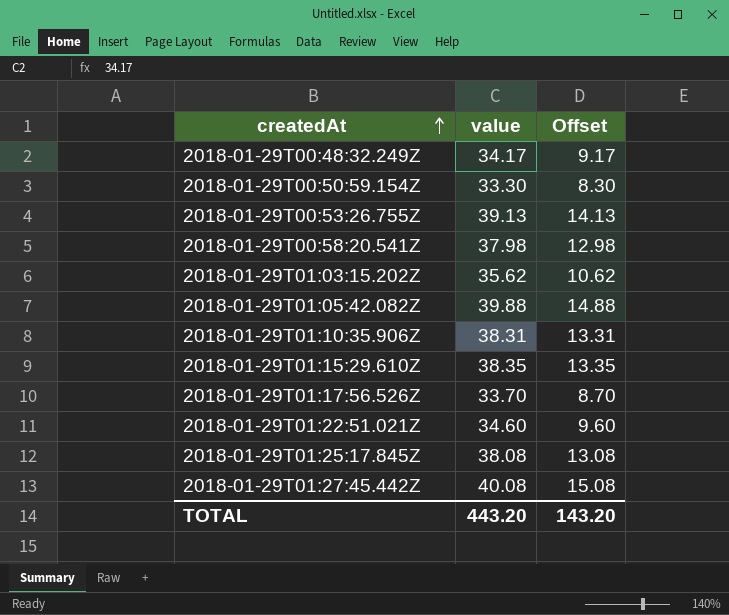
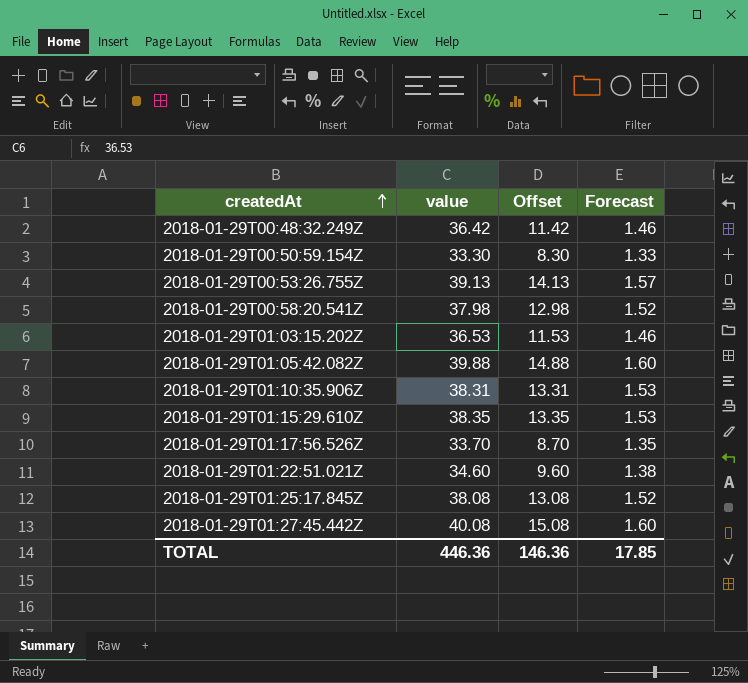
column Forecast | formula: none -> [value] * 0.04
2018-01-29T00:48:32.249Z | value: 34.17 -> 36.42
2018-01-29T00:48:32.249Z | Offset: 9.17 -> 11.42
2018-01-29T01:03:15.202Z | value: 35.62 -> 36.53
2018-01-29T01:03:15.202Z | Offset: 10.62 -> 11.53
TOTAL | value: 443.20 -> 446.36
TOTAL | Offset: 143.20 -> 146.36

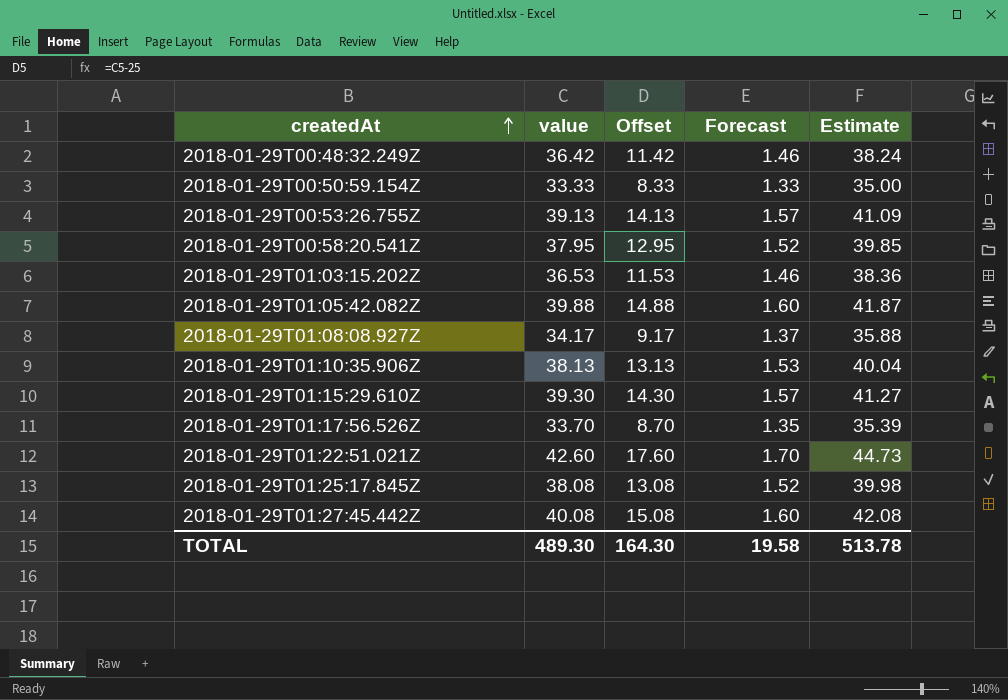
column Estimate | formula: none -> [value] * 1.05
2018-01-29T00:50:59.154Z | value: 33.30 -> 33.33
2018-01-29T00:50:59.154Z | Offset: 8.30 -> 8.33
2018-01-29T00:58:20.541Z | value: 37.98 -> 37.95
2018-01-29T00:58:20.541Z | Offset: 12.98 -> 12.95
row 2018-01-29T01:08:08.927Z: none -> 34.17 | 9.17 | 1.37 | 35.88
2018-01-29T01:10:35.906Z | value: 38.31 -> 38.13
2018-01-29T01:10:35.906Z | Offset: 13.31 -> 13.13
2018-01-29T01:15:29.610Z | value: 38.35 -> 39.30
2018-01-29T01:15:29.610Z | Offset: 13.35 -> 14.30
2018-01-29T01:15:29.610Z | Forecast: 1.53 -> 1.57
2018-01-29T01:22:51.021Z | value: 34.60 -> 42.60
2018-01-29T01:22:51.021Z | Offset: 9.60 -> 17.60
2018-01-29T01:22:51.021Z | Forecast: 1.38 -> 1.70
TOTAL | value: 446.36 -> 489.30
TOTAL | Offset: 146.36 -> 164.30
TOTAL | Forecast: 17.85 -> 19.58

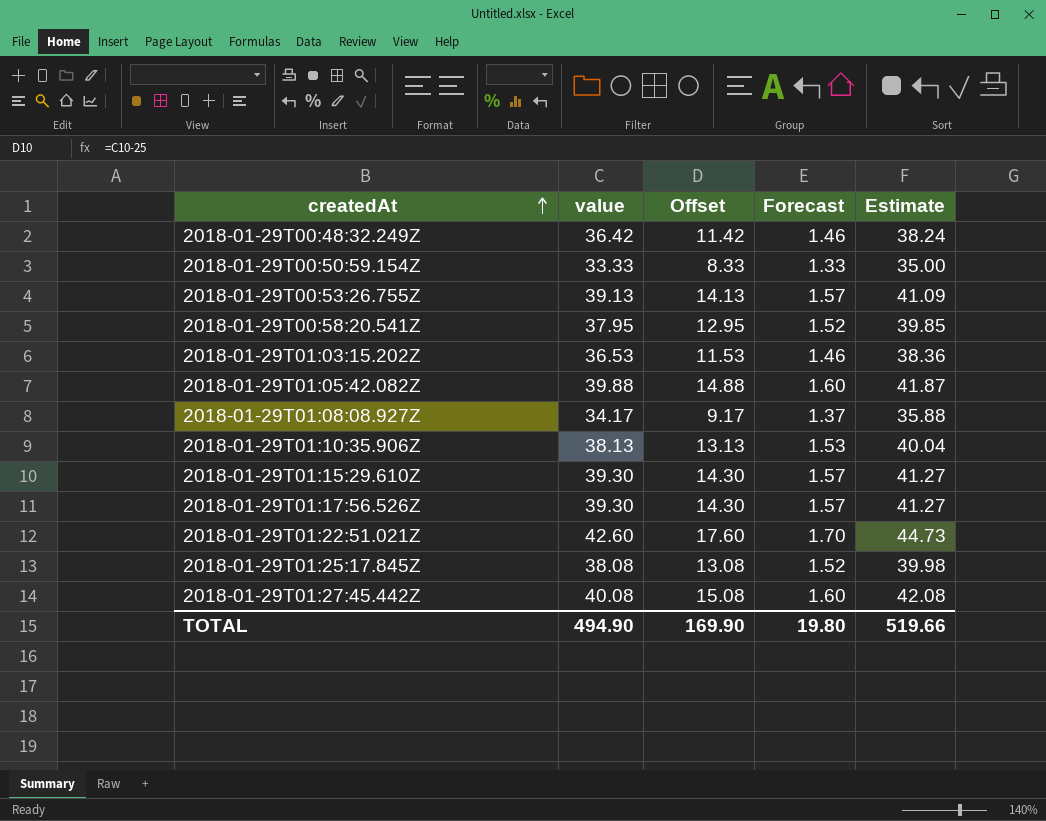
2018-01-29T01:17:56.526Z | value: 33.70 -> 39.30
2018-01-29T01:17:56.526Z | Offset: 8.70 -> 14.30
2018-01-29T01:17:56.526Z | Forecast: 1.35 -> 1.57
2018-01-29T01:17:56.526Z | Estimate: 35.39 -> 41.27
TOTAL | value: 489.30 -> 494.90
TOTAL | Offset: 164.30 -> 169.90
TOTAL | Forecast: 19.58 -> 19.80
TOTAL | Estimate: 513.78 -> 519.66

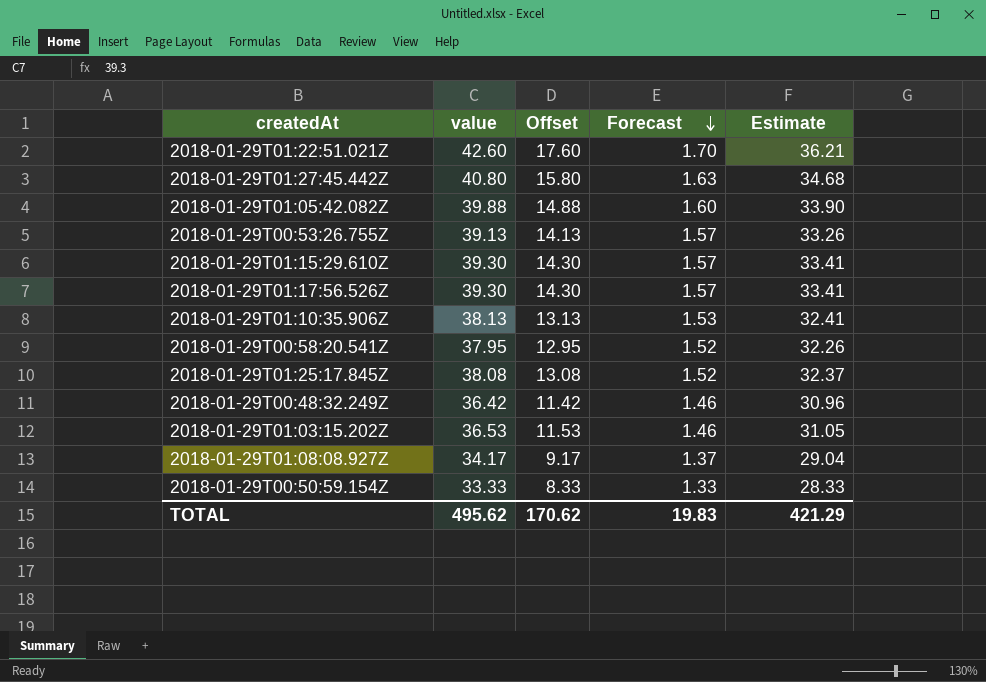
row order: createdAt ascending -> Forecast descending
column Estimate | formula: [value] * 1.05 -> [value] * 0.85
2018-01-29T01:27:45.442Z | value: 40.08 -> 40.80
2018-01-29T01:27:45.442Z | Offset: 15.08 -> 15.80
2018-01-29T01:27:45.442Z | Forecast: 1.60 -> 1.63
TOTAL | value: 494.90 -> 495.62
TOTAL | Offset: 169.90 -> 170.62
TOTAL | Forecast: 19.80 -> 19.83
TOTAL | Estimate: 519.66 -> 421.29

